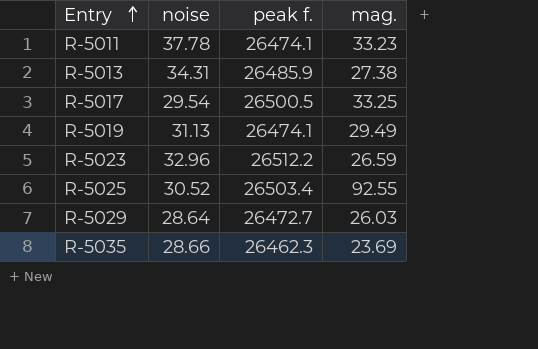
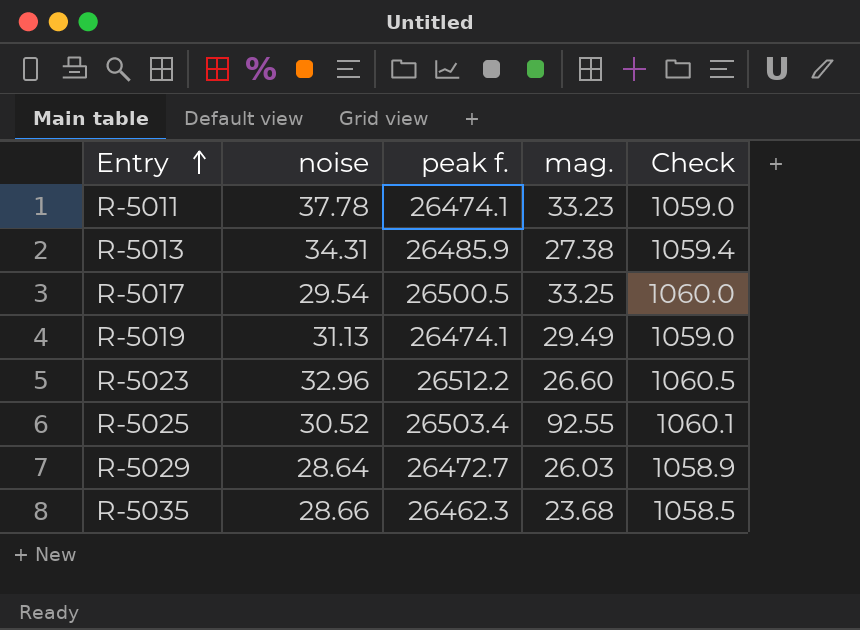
column Check | formula: none -> [peak f.] * 0.04
R-5023 | mag.: 26.59 -> 26.60
R-5035 | mag.: 23.69 -> 23.68

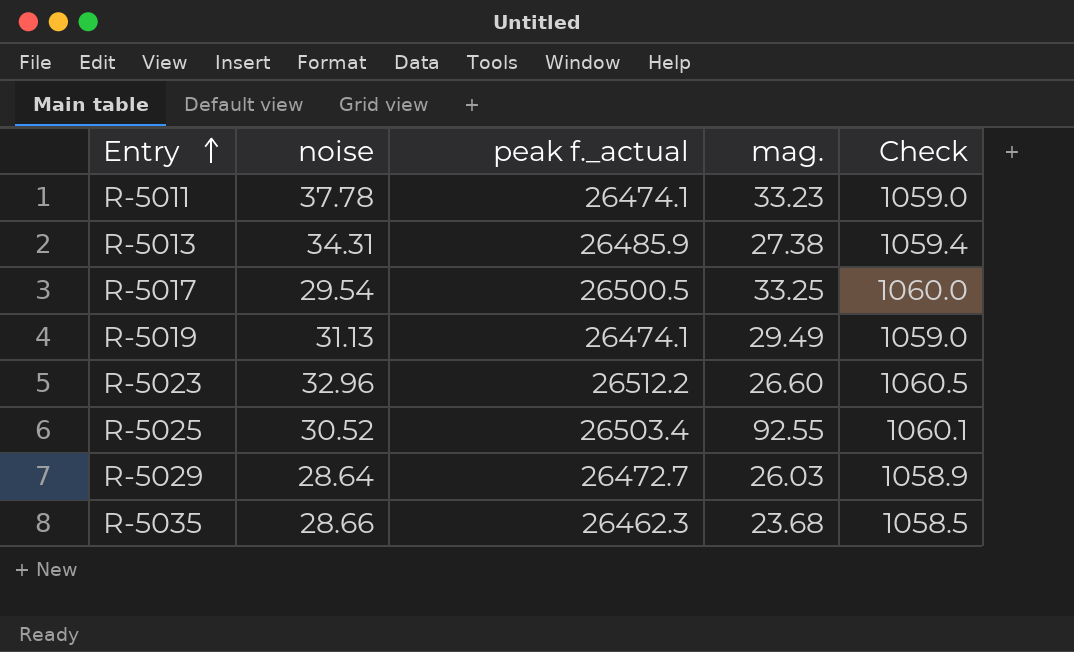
column name: peak f. -> peak f._actual

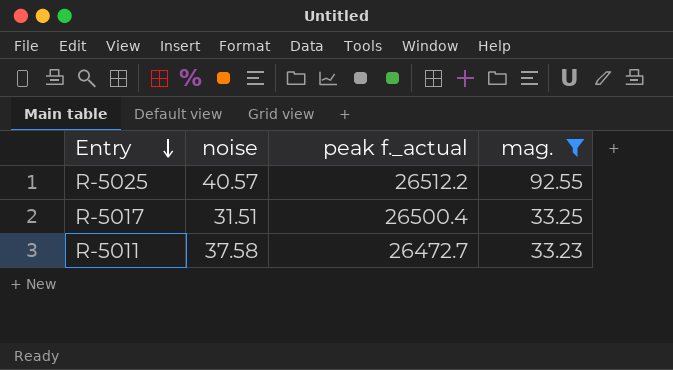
filter: none -> mag. >= 33.23
row order: Entry ascending -> Entry descending
column Check | formula: [peak f._actual] * 0.04 -> none
R-5025 | noise: 30.52 -> 40.57
R-5025 | peak f._actual: 26503.4 -> 26512.2
R-5017 | noise: 29.54 -> 31.51
R-5017 | peak f._actual: 26500.5 -> 26500.4
R-5011 | noise: 37.78 -> 37.58
R-5011 | peak f._actual: 26474.1 -> 26472.7

